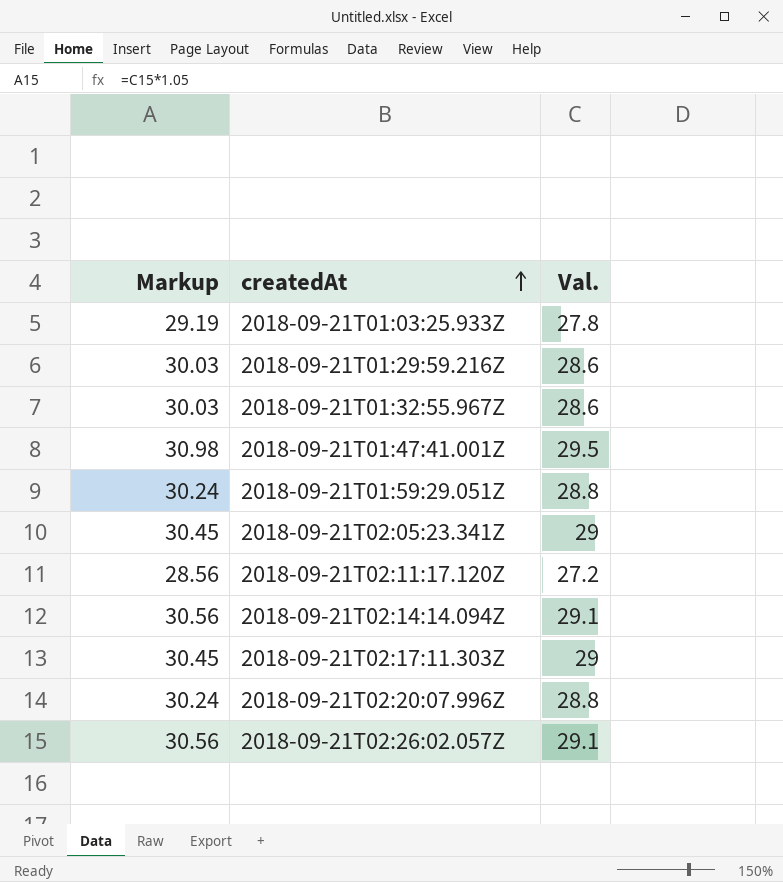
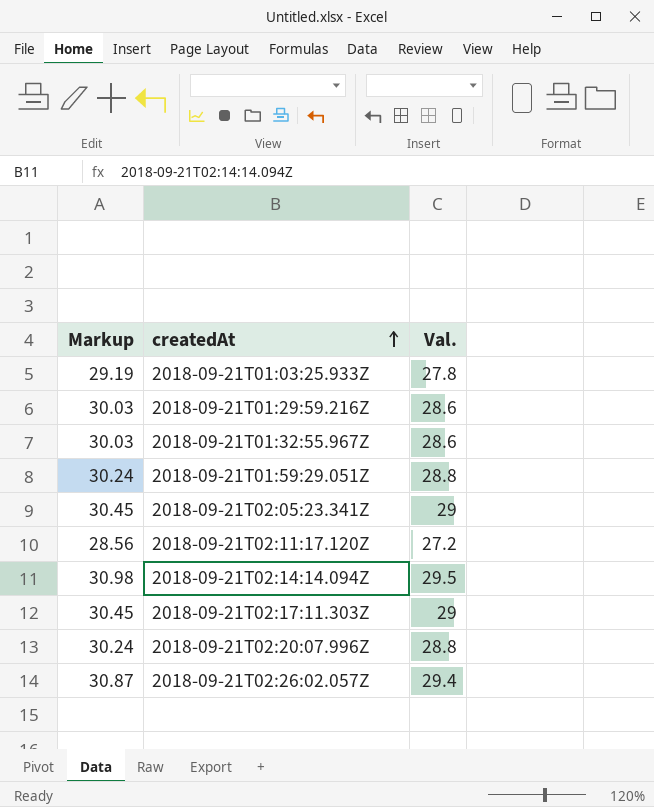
row 2018-09-21T01:47:41.001Z: 30.98 | 29.5 -> none
2018-09-21T02:14:14.094Z | Markup: 30.56 -> 30.98
2018-09-21T02:14:14.094Z | Val.: 29.1 -> 29.5
2018-09-21T02:26:02.057Z | Markup: 30.56 -> 30.87
2018-09-21T02:26:02.057Z | Val.: 29.1 -> 29.4

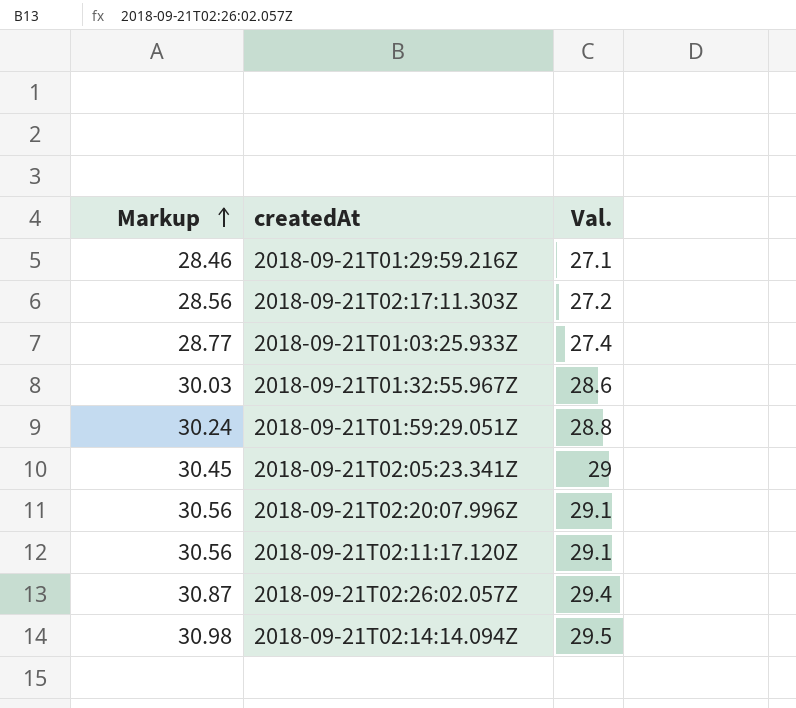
row order: createdAt ascending -> Markup ascending
2018-09-21T01:29:59.216Z | Markup: 30.03 -> 28.46
2018-09-21T01:29:59.216Z | Val.: 28.6 -> 27.1
2018-09-21T02:17:11.303Z | Markup: 30.45 -> 28.56
2018-09-21T02:17:11.303Z | Val.: 29 -> 27.2
2018-09-21T01:03:25.933Z | Markup: 29.19 -> 28.77
2018-09-21T01:03:25.933Z | Val.: 27.8 -> 27.4
2018-09-21T02:20:07.996Z | Markup: 30.24 -> 30.56
2018-09-21T02:20:07.996Z | Val.: 28.8 -> 29.1
2018-09-21T02:11:17.120Z | Markup: 28.56 -> 30.56
2018-09-21T02:11:17.120Z | Val.: 27.2 -> 29.1

